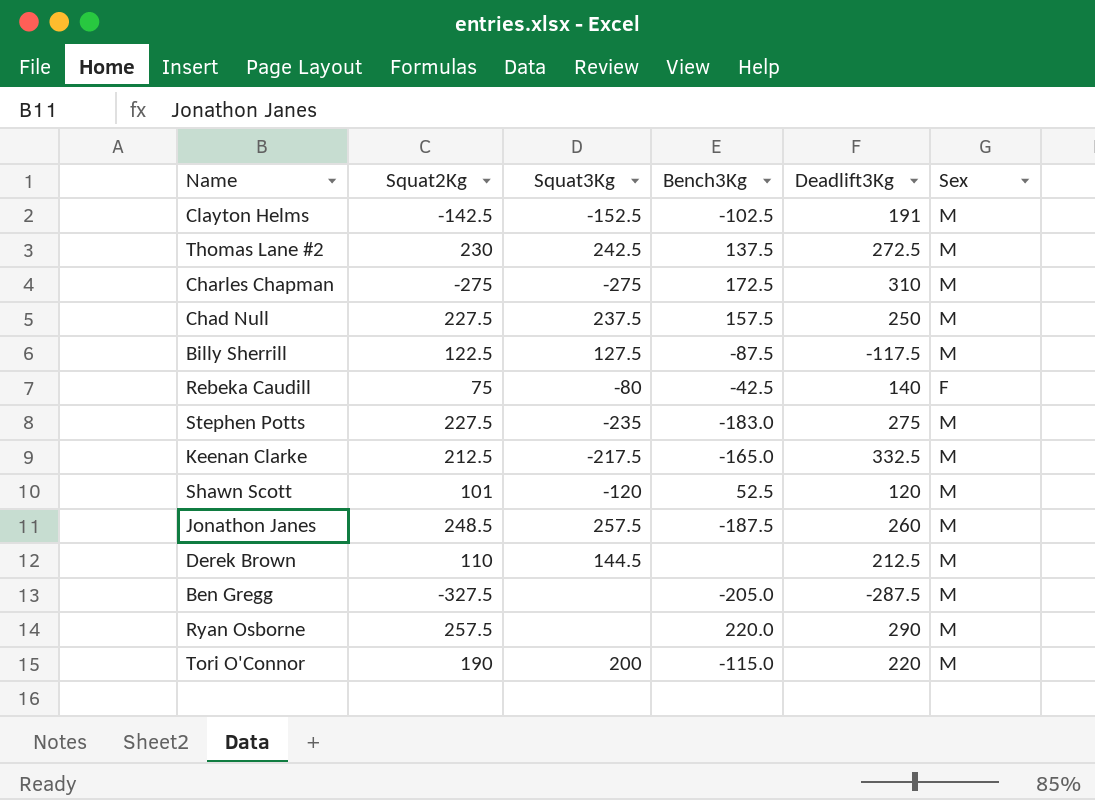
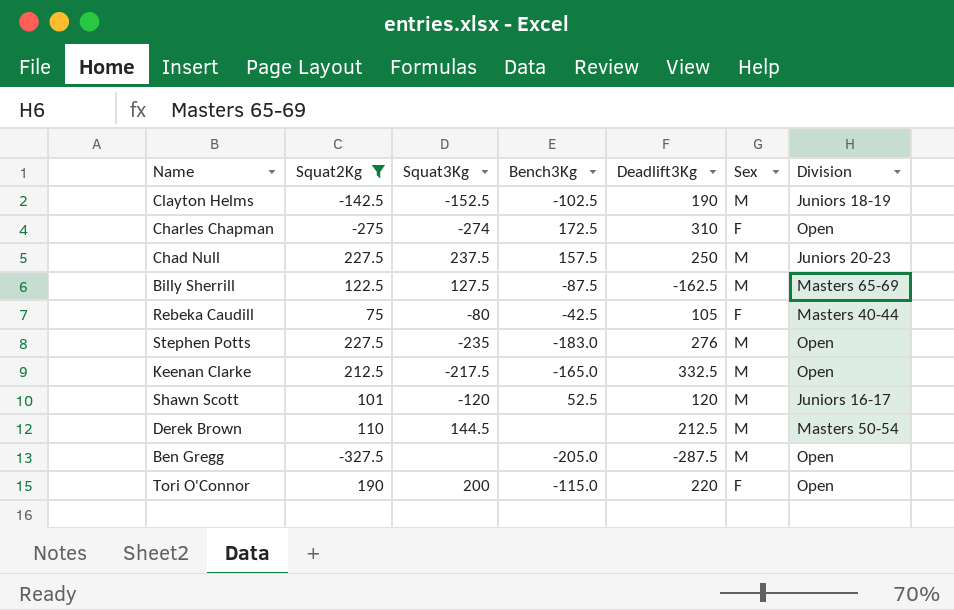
filter: none -> Squat2Kg <= 227.5
column Division | position: none -> 7
Clayton Helms | Deadlift3Kg: 191 -> 190
Charles Chapman | Squat3Kg: -275 -> -274
Charles Chapman | Sex: M -> F
Billy Sherrill | Deadlift3Kg: -117.5 -> -162.5
Rebeka Caudill | Deadlift3Kg: 140 -> 105
Stephen Potts | Deadlift3Kg: 275 -> 276
Tori O'Connor | Sex: M -> F

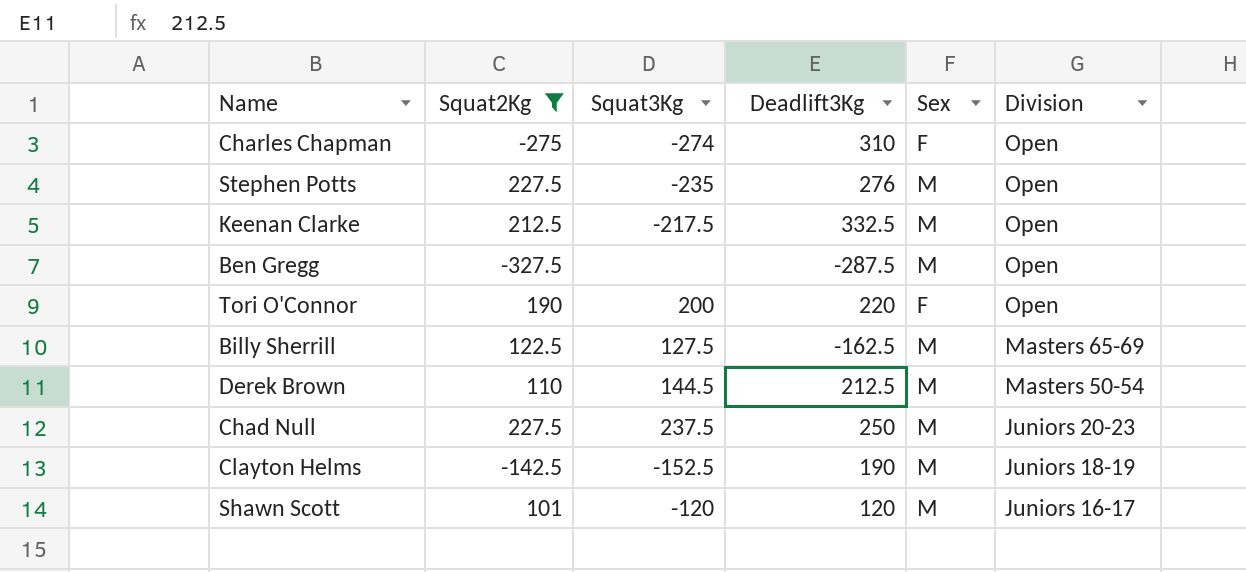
row order: none -> Division descending
column Bench3Kg | position: 4 -> none
row Rebeka Caudill: 75 | -80 | -42.5 | 105 | F | Masters 40-44 -> none

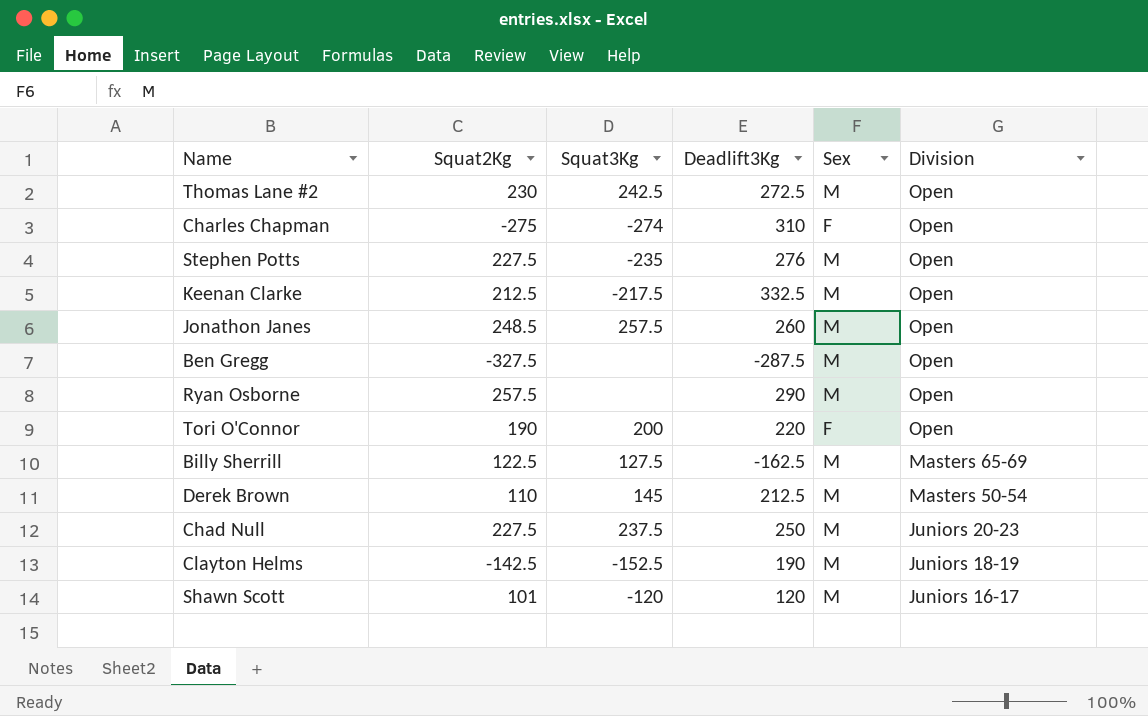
filter: Squat2Kg <= 227.5 -> none
Derek Brown | Squat3Kg: 144.5 -> 145

